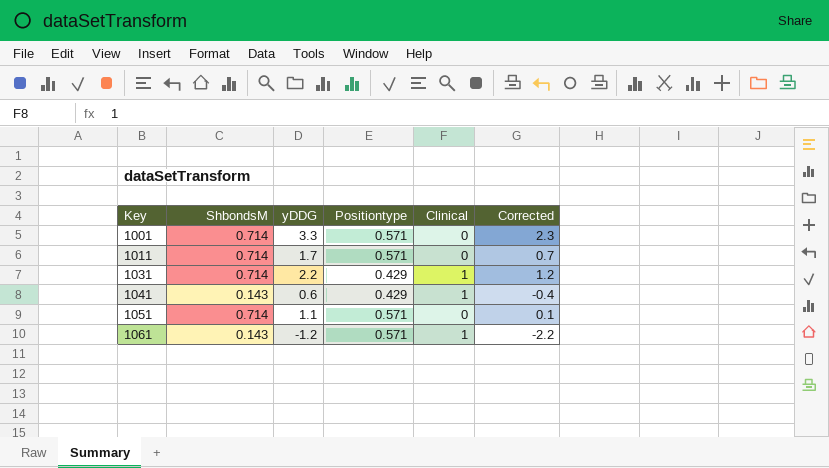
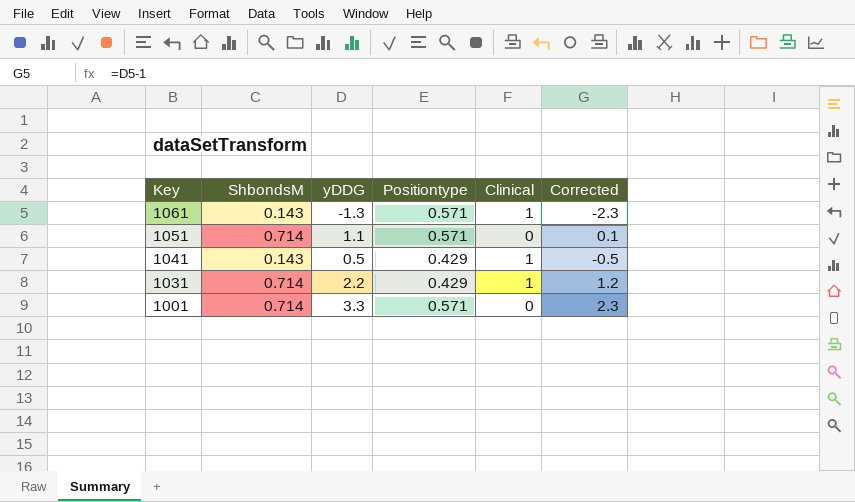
row order: Key ascending -> Key descending
row 1011: 0.714 | 1.7 | 0.571 | 0 | 0.7 -> none
1061 | yDDG: -1.2 -> -1.3
1061 | Corrected: -2.2 -> -2.3
1041 | yDDG: 0.6 -> 0.5
1041 | Corrected: -0.4 -> -0.5

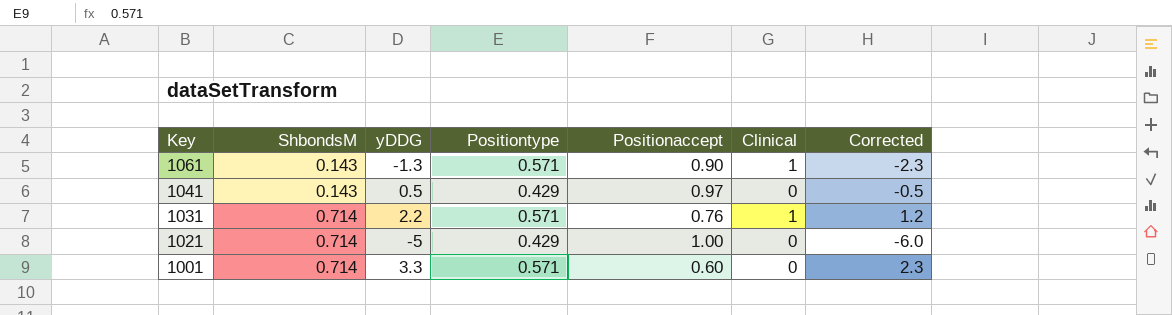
column Positionaccept | position: none -> 5
row 1051: 0.714 | 1.1 | 0.571 | 0 | 0.1 -> none
1041 | Clinical: 1 -> 0
1031 | Positiontype: 0.429 -> 0.571
row 1021: none -> 0.714 | -5 | 0.429 | 1.00 | 0 | -6.0

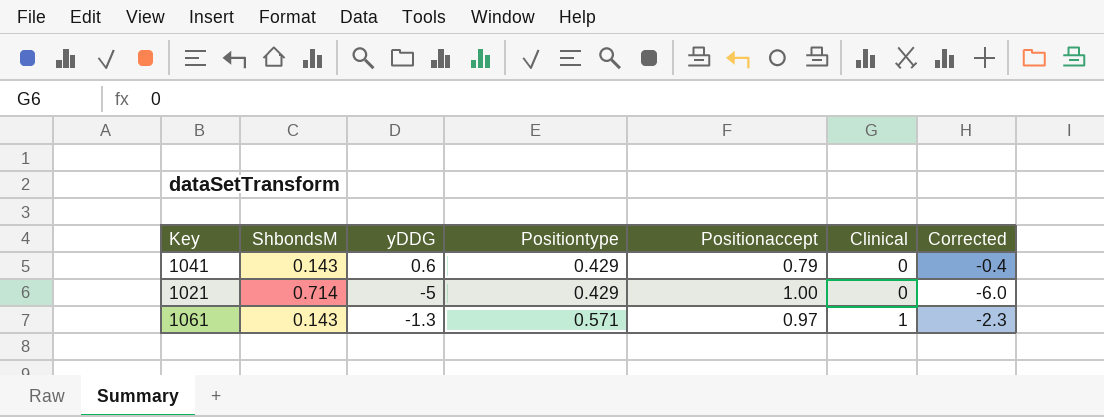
row order: Key descending -> Positiontype ascending
row 1031: 0.714 | 2.2 | 0.571 | 0.76 | 1 | 1.2 -> none
row 1001: 0.714 | 3.3 | 0.571 | 0.60 | 0 | 2.3 -> none
1041 | yDDG: 0.5 -> 0.6
1041 | Positionaccept: 0.97 -> 0.79
1041 | Corrected: -0.5 -> -0.4
1061 | Positionaccept: 0.90 -> 0.97

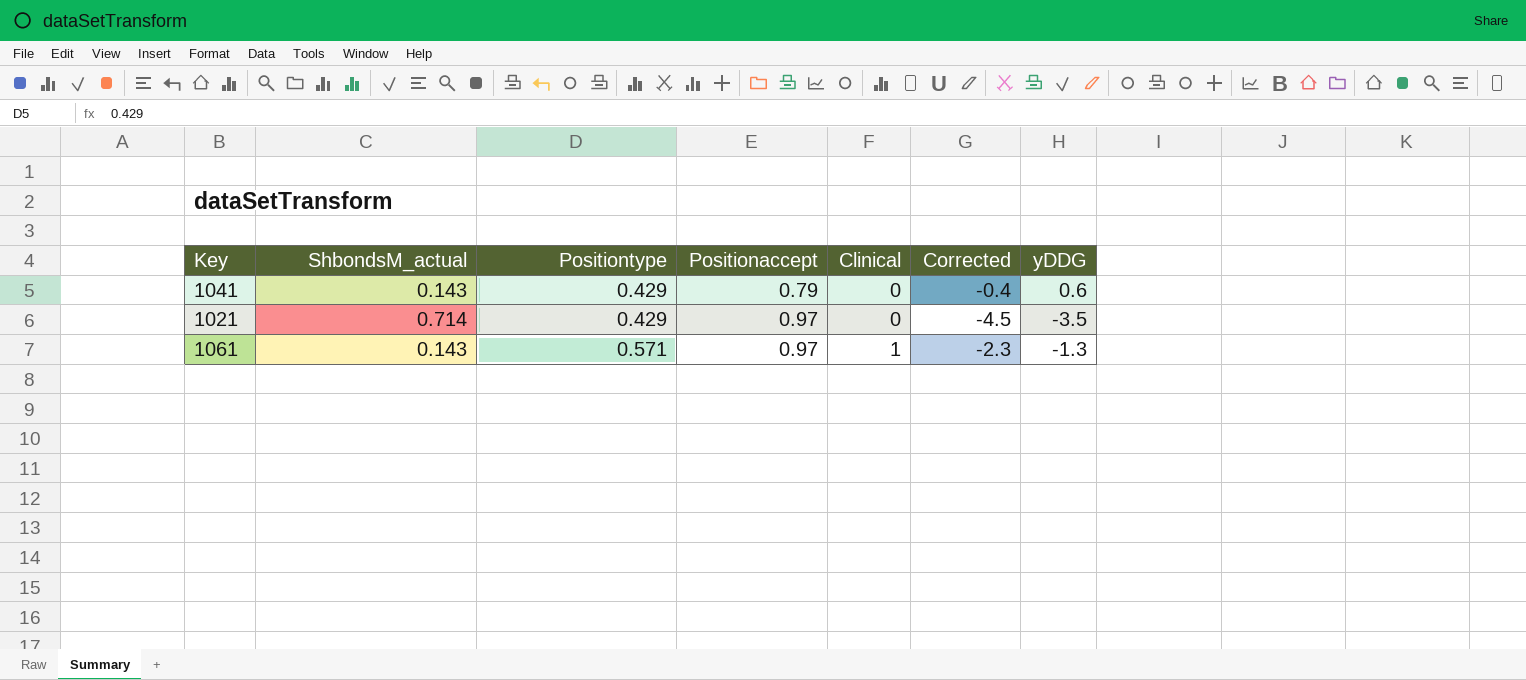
column name: ShbondsM -> ShbondsM_actual
column yDDG | position: 3 -> 7
1021 | Positionaccept: 1.00 -> 0.97
1021 | Corrected: -6.0 -> -4.5
1021 | yDDG: -5 -> -3.5

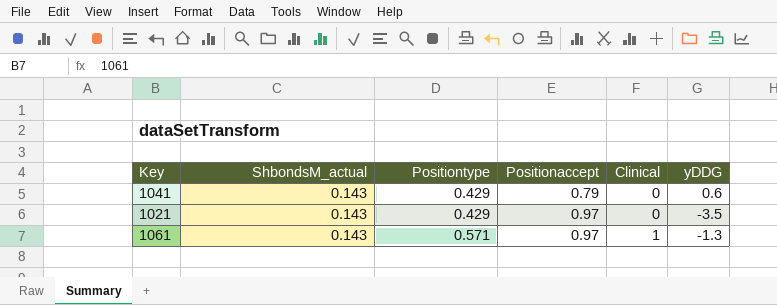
column Corrected | formula: [yDDG] - 1 -> none
1021 | ShbondsM_actual: 0.714 -> 0.143

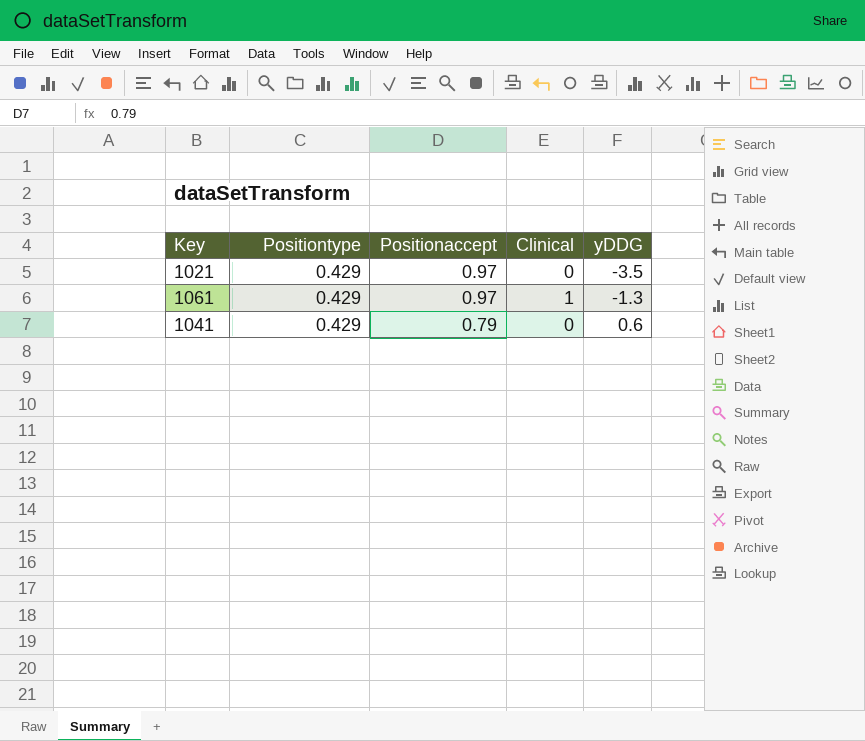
row order: Positiontype ascending -> Positionaccept descending
column ShbondsM_actual | position: 2 -> none
1061 | Positiontype: 0.571 -> 0.429

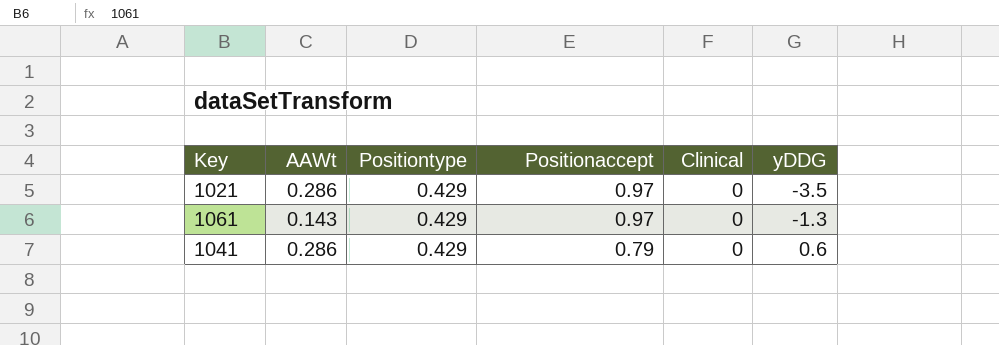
column AAWt | position: none -> 2
1061 | Clinical: 1 -> 0

